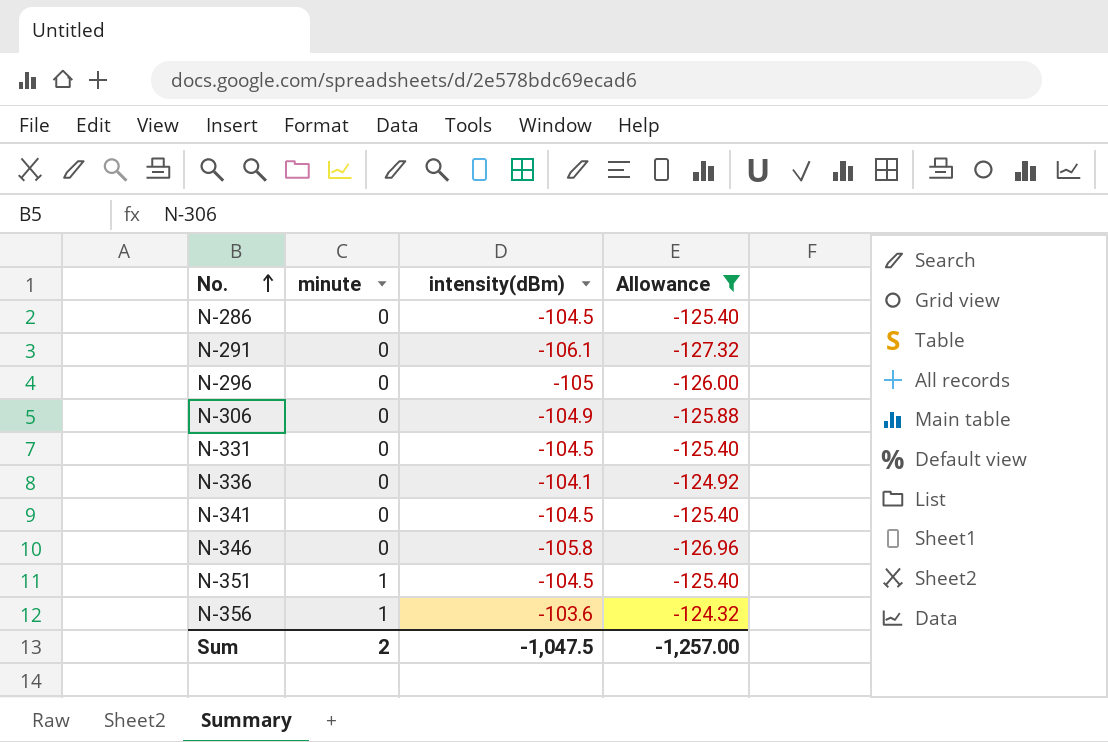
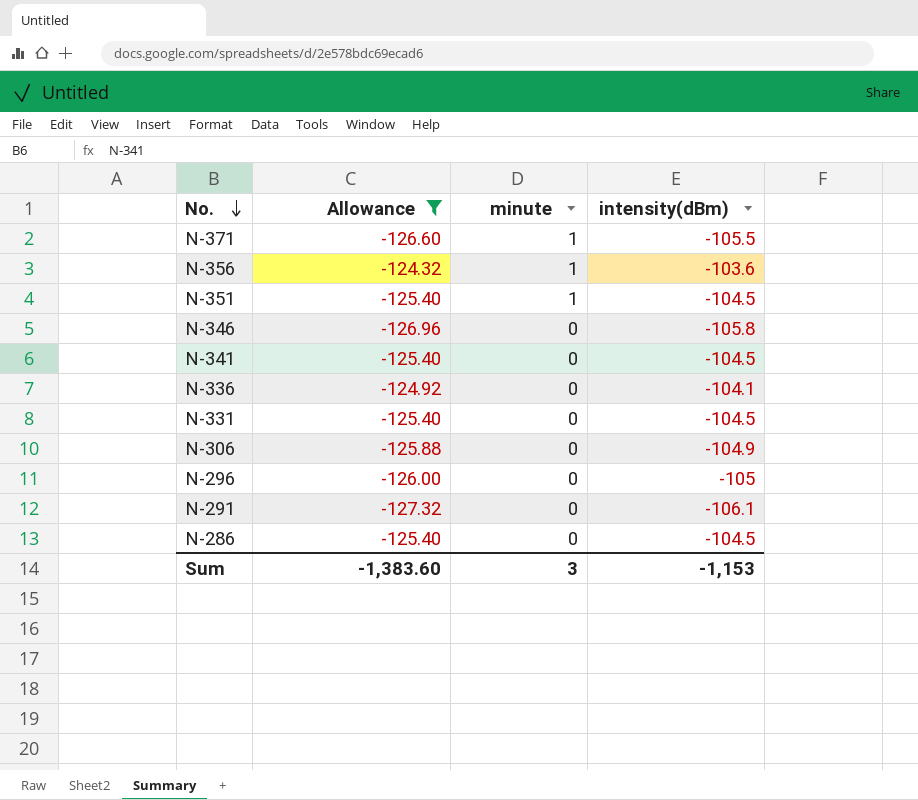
row order: No. ascending -> No. descending
column Allowance | position: 4 -> 2
row N-371: none -> -126.60 | 1 | -105.5
Sum | Allowance: -1,257.00 -> -1,383.60
Sum | minute: 2 -> 3
Sum | intensity(dBm): -1,047.5 -> -1,153

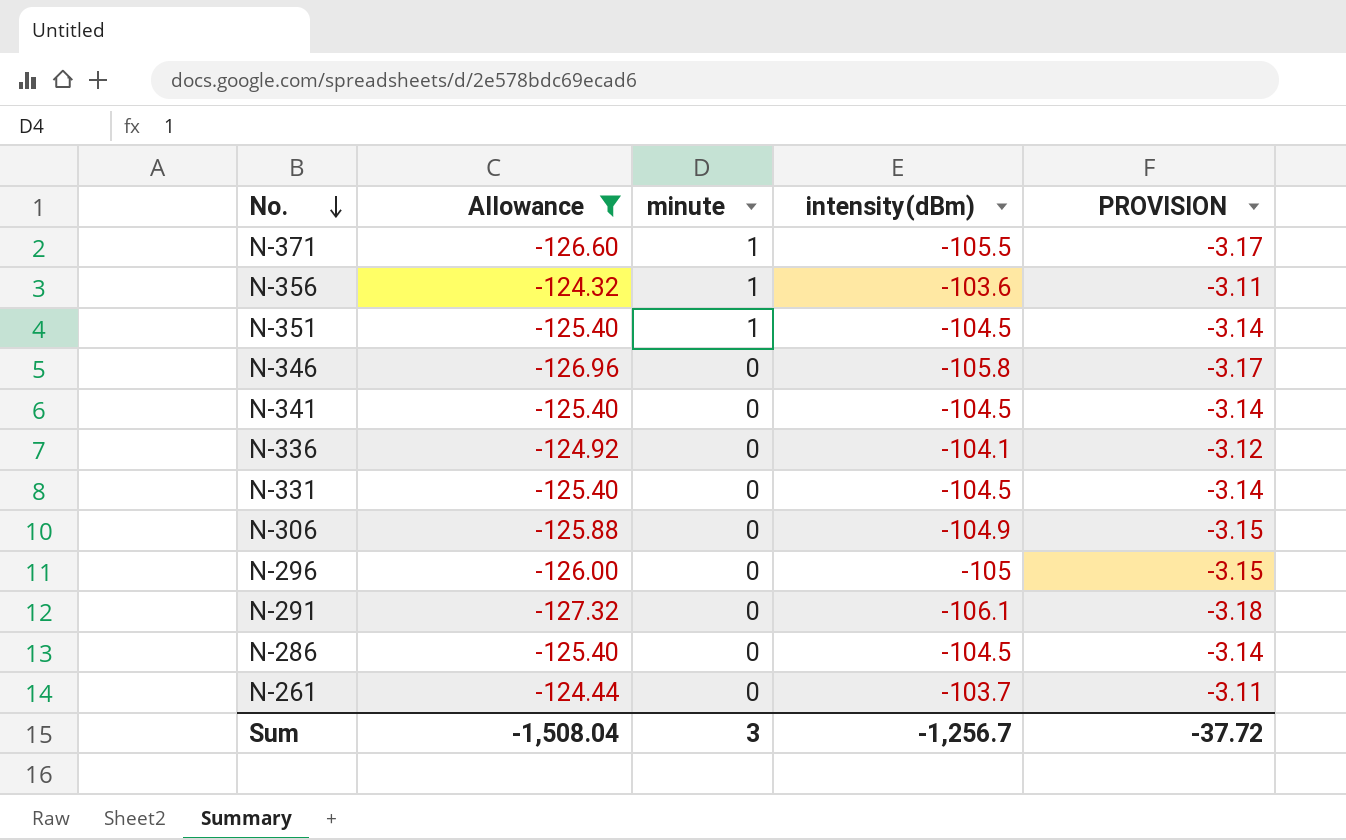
column PROVISION | formula: none -> [intensity(dBm)] * 0.03
row N-261: none -> -124.44 | 0 | -103.7 | -3.11
Sum | Allowance: -1,383.60 -> -1,508.04
Sum | intensity(dBm): -1,153 -> -1,256.7

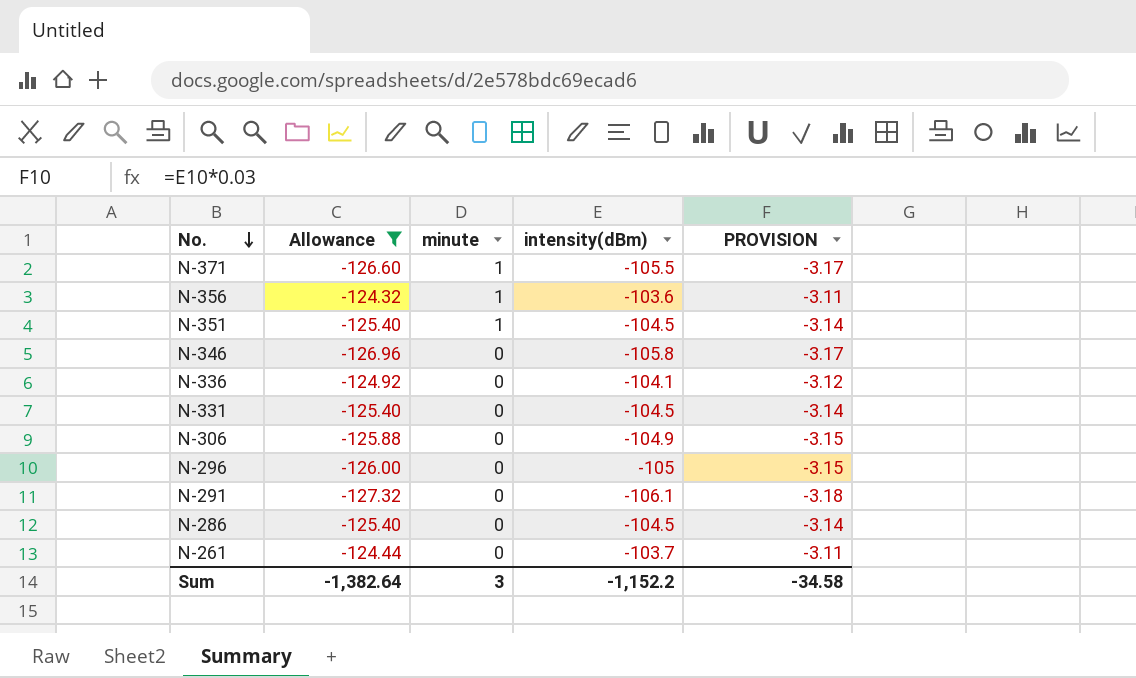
row N-341: -125.40 | 0 | -104.5 | -3.14 -> none
Sum | Allowance: -1,508.04 -> -1,382.64
Sum | intensity(dBm): -1,256.7 -> -1,152.2
Sum | PROVISION: -37.72 -> -34.58

